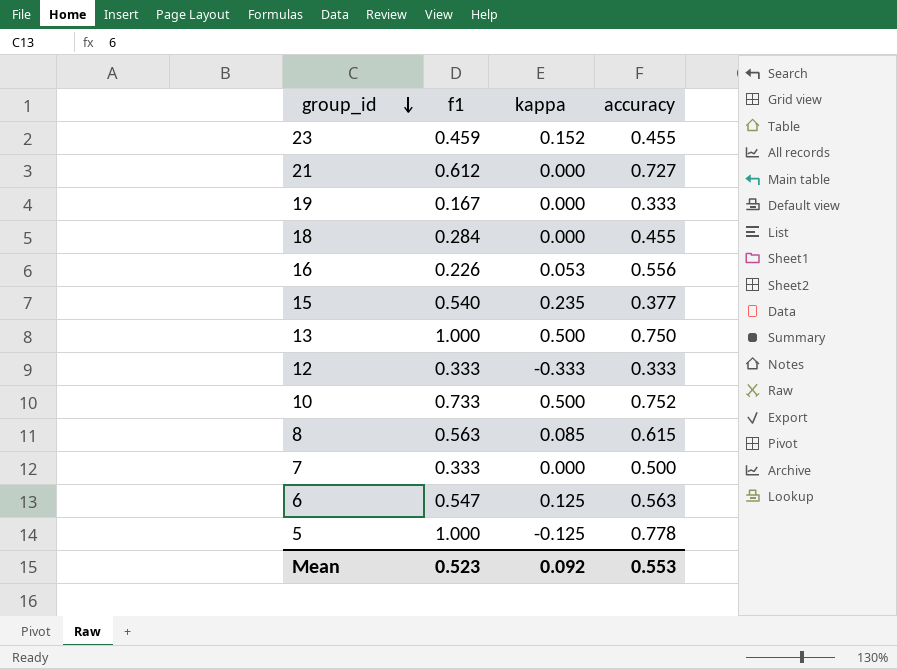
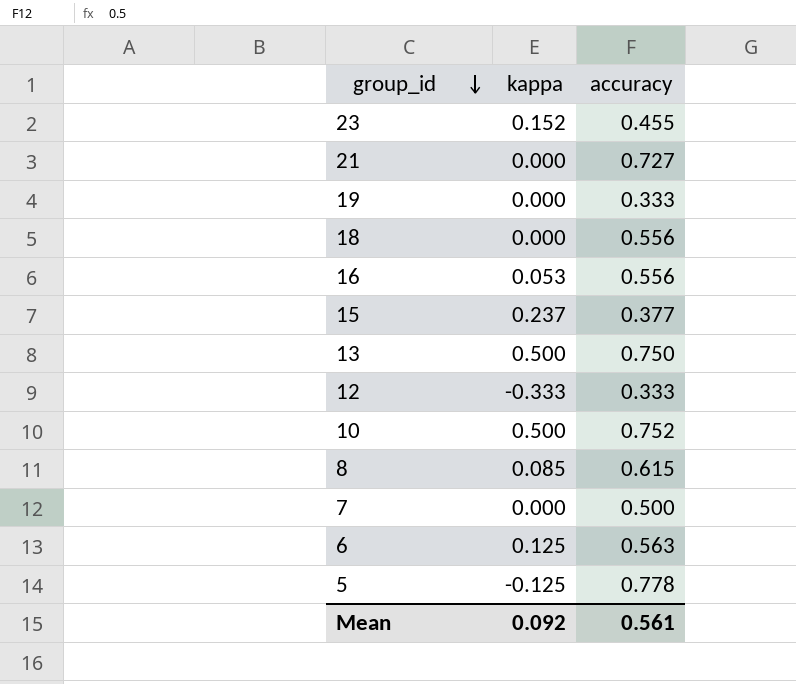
column f1 | position: 2 -> none
18 | accuracy: 0.455 -> 0.556
15 | kappa: 0.235 -> 0.237
Mean | accuracy: 0.553 -> 0.561

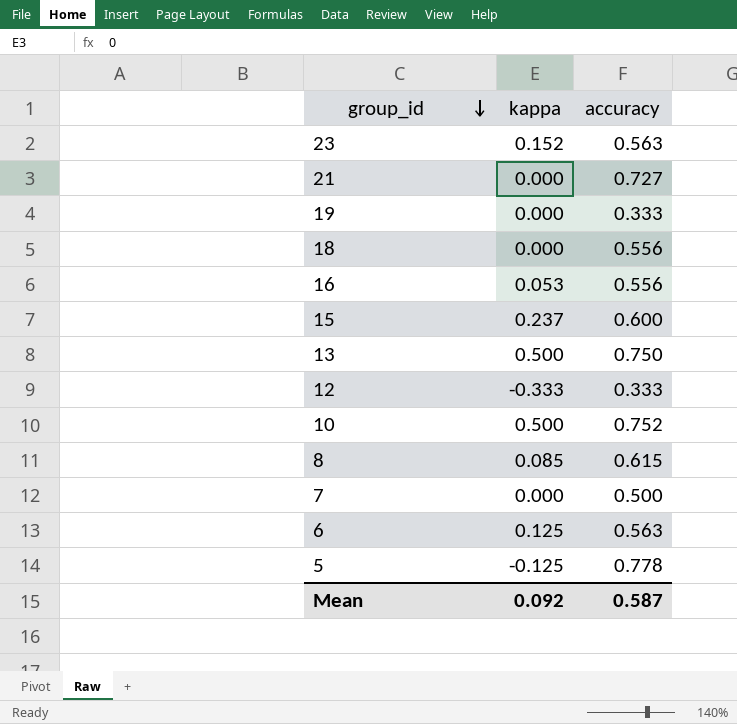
23 | accuracy: 0.455 -> 0.563
15 | accuracy: 0.377 -> 0.600
Mean | accuracy: 0.561 -> 0.587

